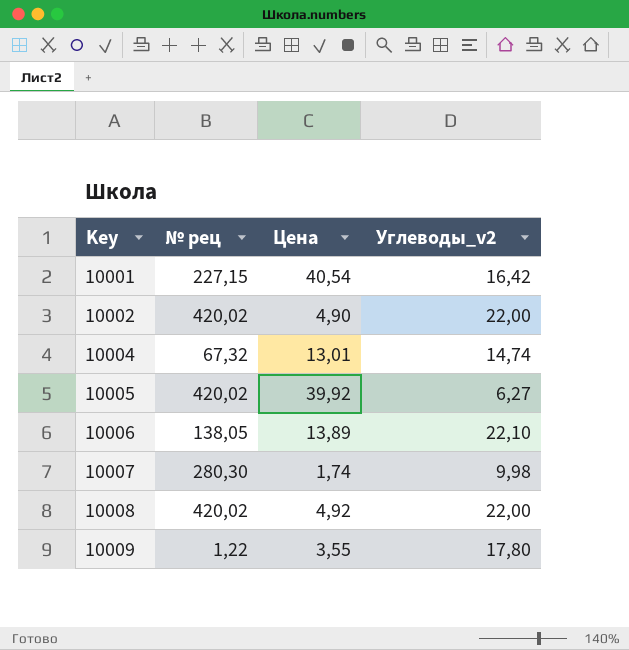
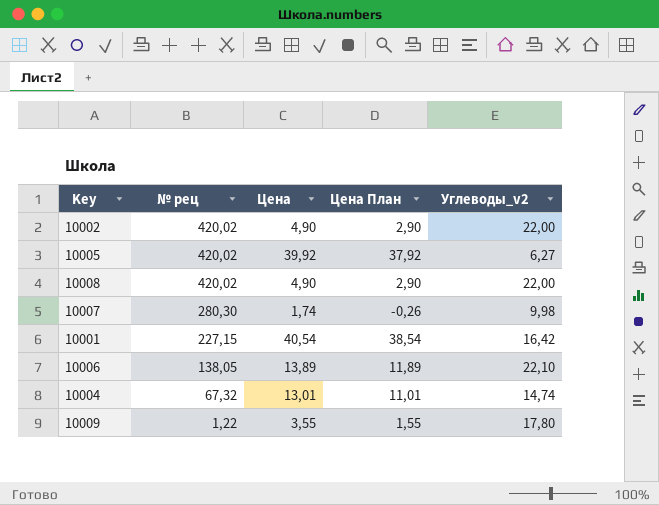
row order: Key ascending -> № рец descending
column Цена План | formula: none -> [Цена] - 2
10008 | Цена: 4,92 -> 4,90

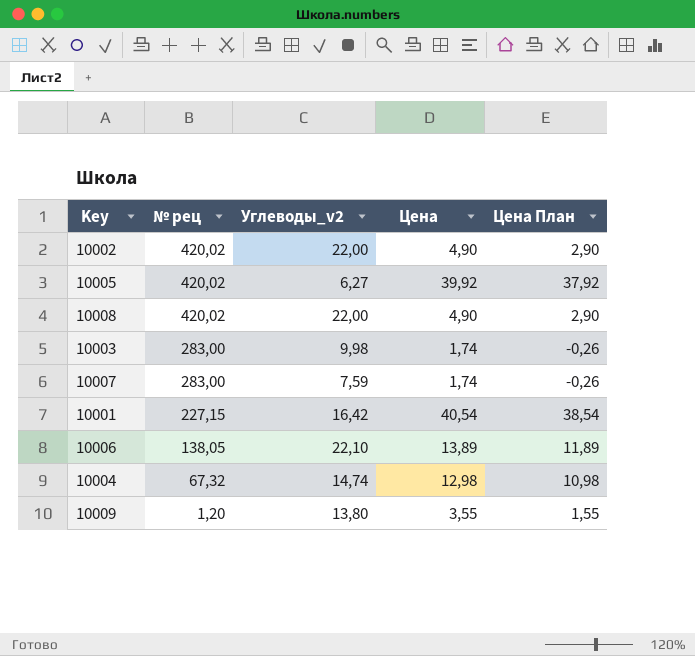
column Углеводы_v2 | position: 5 -> 3
row 10003: none -> 283,00 | 9,98 | 1,74 | -0,26
10007 | № рец: 280,30 -> 283,00
10007 | Углеводы_v2: 9,98 -> 7,59
10004 | Цена: 13,01 -> 12,98
10004 | Цена План: 11,01 -> 10,98
10009 | № рец: 1,22 -> 1,20
10009 | Углеводы_v2: 17,80 -> 13,80

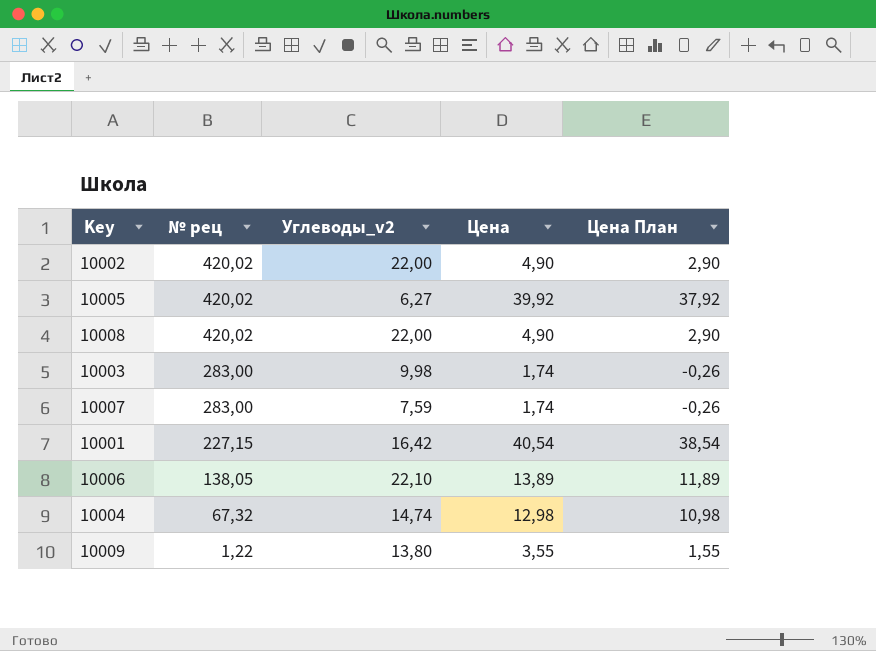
10009 | № рец: 1,20 -> 1,22

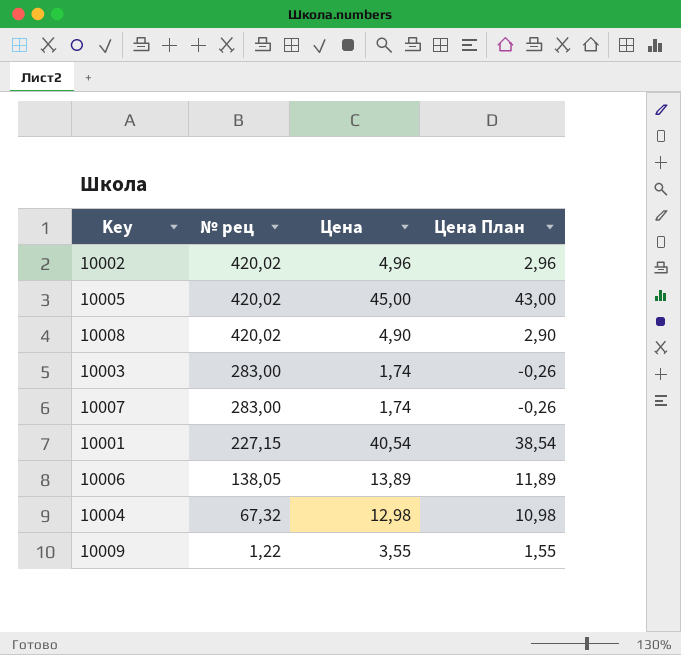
column Углеводы_v2 | position: 3 -> none
10002 | Цена: 4,90 -> 4,96
10002 | Цена План: 2,90 -> 2,96
10005 | Цена: 39,92 -> 45,00
10005 | Цена План: 37,92 -> 43,00

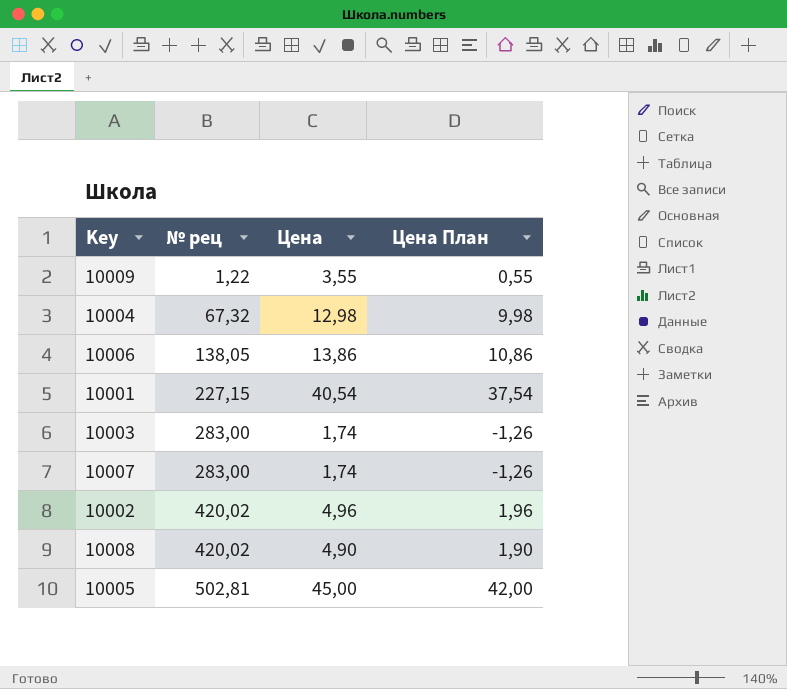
row order: № рец descending -> № рец ascending
column Цена План | formula: [Цена] - 2 -> [Цена] - 3
10006 | Цена: 13,89 -> 13,86
10005 | № рец: 420,02 -> 502,81

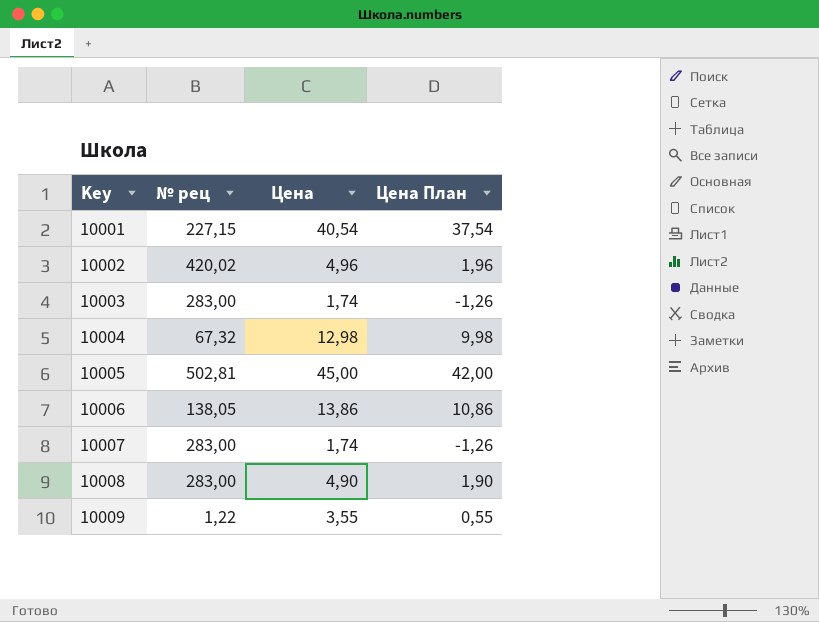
row order: № рец ascending -> Key ascending
10008 | № рец: 420,02 -> 283,00

